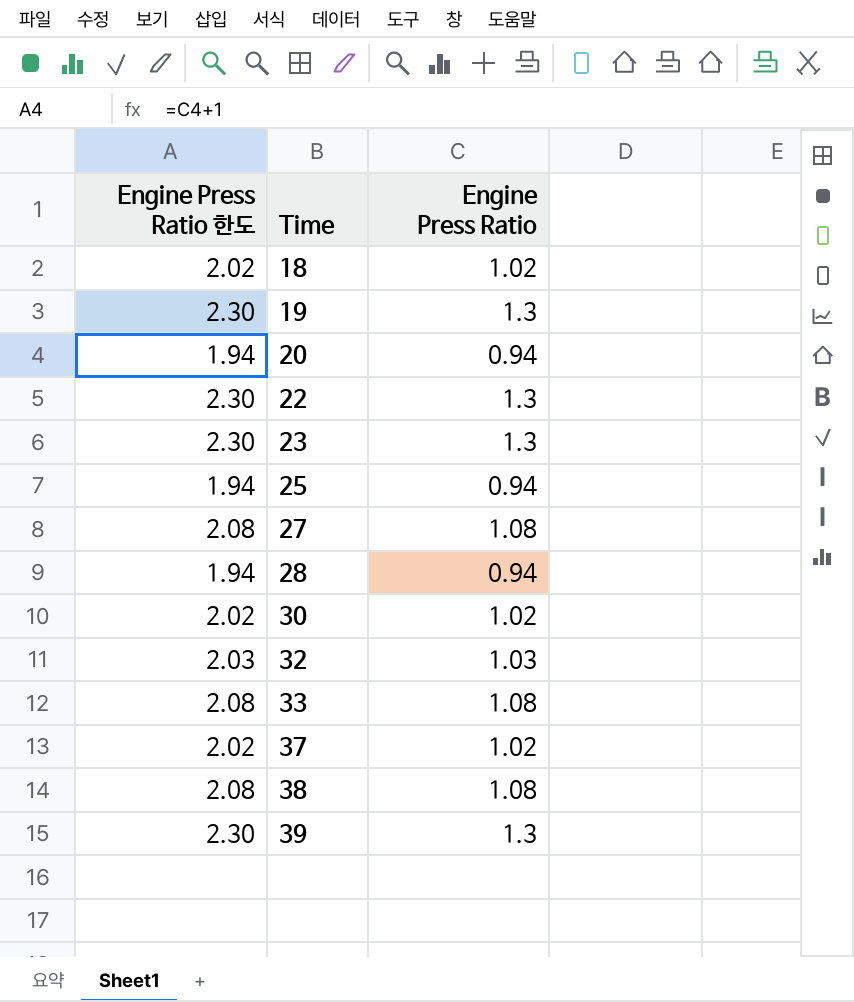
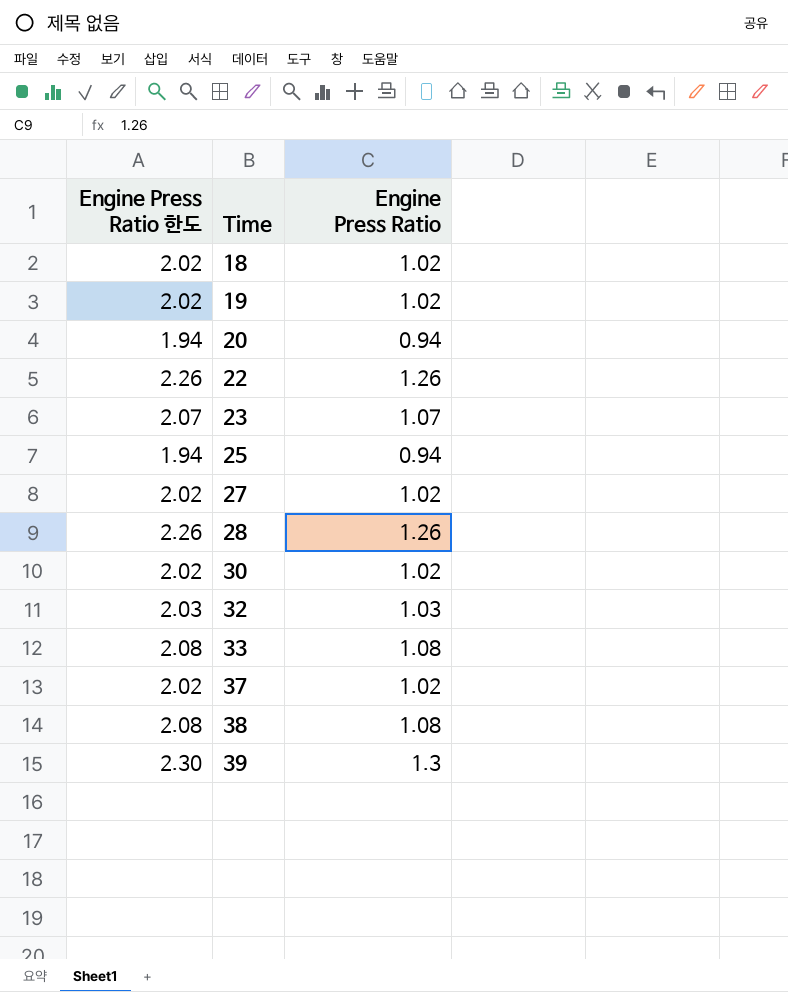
19 | Engine Press Ratio 한도: 2.30 -> 2.02
19 | Engine Press Ratio: 1.3 -> 1.02
22 | Engine Press Ratio 한도: 2.30 -> 2.26
22 | Engine Press Ratio: 1.3 -> 1.26
23 | Engine Press Ratio 한도: 2.30 -> 2.07
23 | Engine Press Ratio: 1.3 -> 1.07
27 | Engine Press Ratio 한도: 2.08 -> 2.02
27 | Engine Press Ratio: 1.08 -> 1.02
28 | Engine Press Ratio 한도: 1.94 -> 2.26
28 | Engine Press Ratio: 0.94 -> 1.26

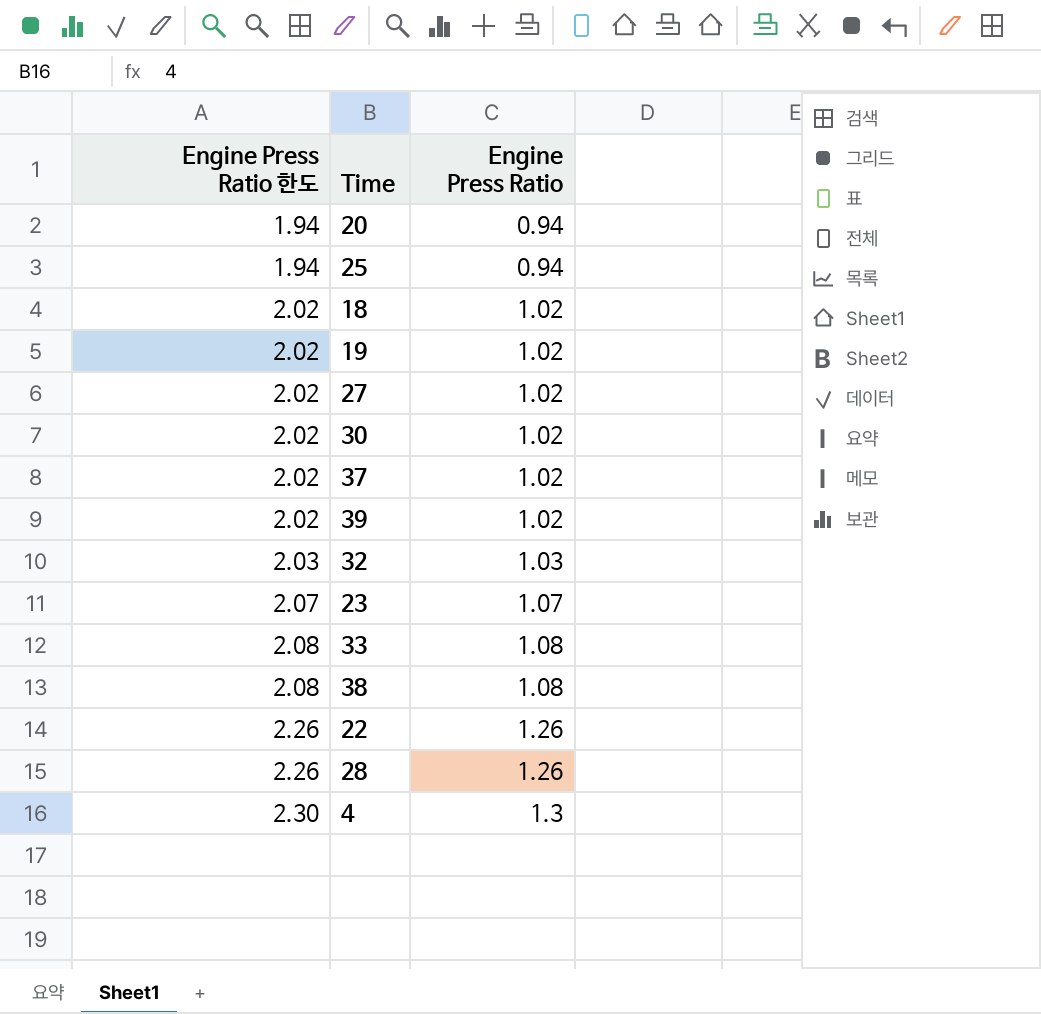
row order: Time ascending -> Engine Press Ratio 한도 ascending
39 | Engine Press Ratio 한도: 2.30 -> 2.02
39 | Engine Press Ratio: 1.3 -> 1.02
row 4: none -> 2.30 | 1.3

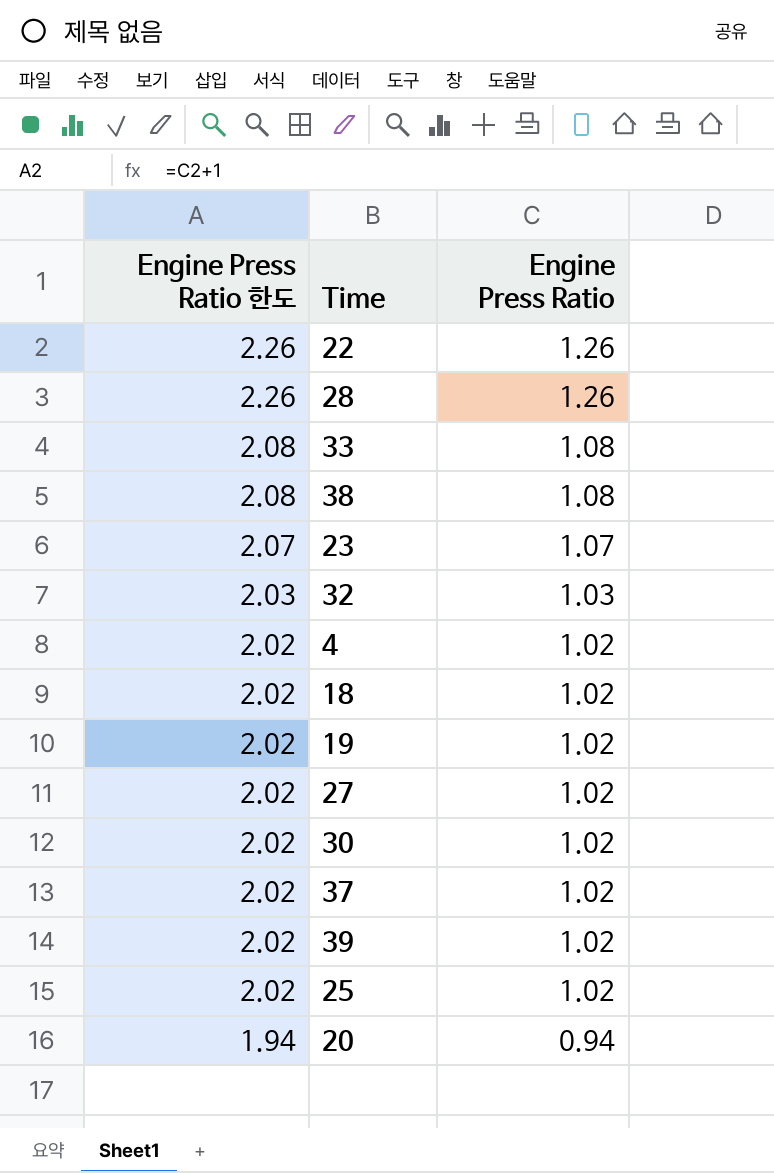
row order: Engine Press Ratio 한도 ascending -> Engine Press Ratio 한도 descending
4 | Engine Press Ratio 한도: 2.30 -> 2.02
4 | Engine Press Ratio: 1.3 -> 1.02
25 | Engine Press Ratio 한도: 1.94 -> 2.02
25 | Engine Press Ratio: 0.94 -> 1.02

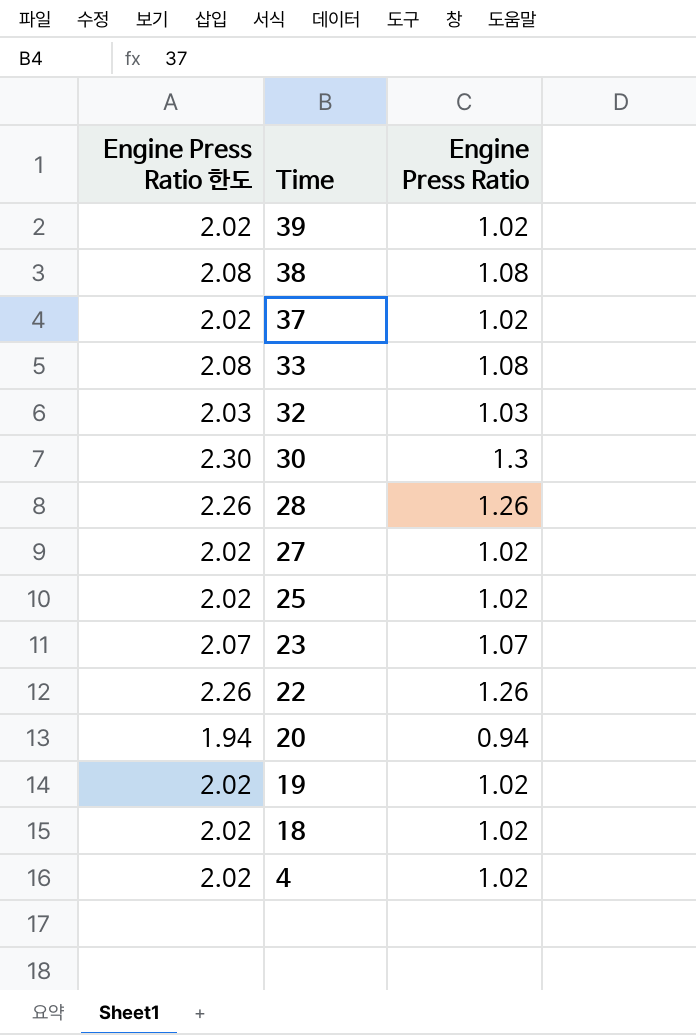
row order: Engine Press Ratio 한도 descending -> Time descending
30 | Engine Press Ratio 한도: 2.02 -> 2.30
30 | Engine Press Ratio: 1.02 -> 1.3

